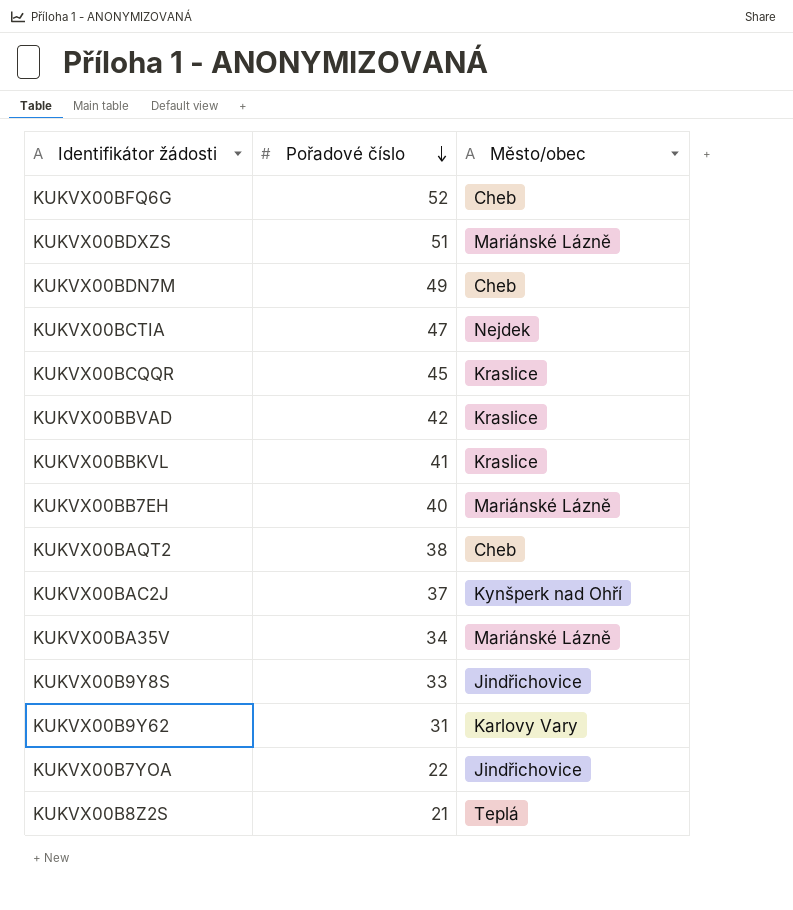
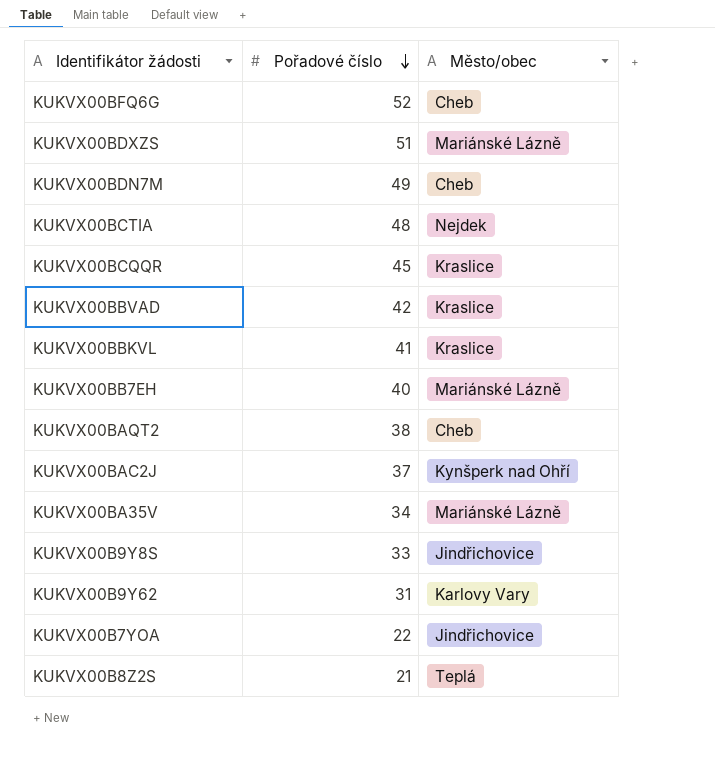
KUKVX00BCTIA | Pořadové číslo: 47 -> 48

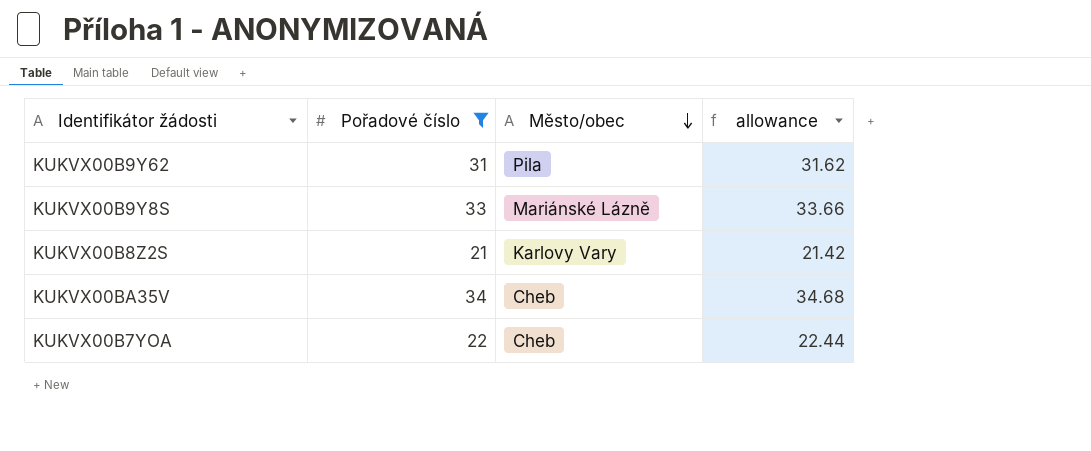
filter: none -> Pořadové číslo <= 34
row order: Pořadové číslo descending -> Město/obec descending
column allowance | formula: none -> [Pořadové číslo] * 1.02
KUKVX00B9Y62 | Město/obec: Karlovy Vary -> Pila
KUKVX00B9Y8S | Město/obec: Jindřichovice -> Mariánské Lázně
KUKVX00B8Z2S | Město/obec: Teplá -> Karlovy Vary
KUKVX00BA35V | Město/obec: Mariánské Lázně -> Cheb
KUKVX00B7YOA | Město/obec: Jindřichovice -> Cheb

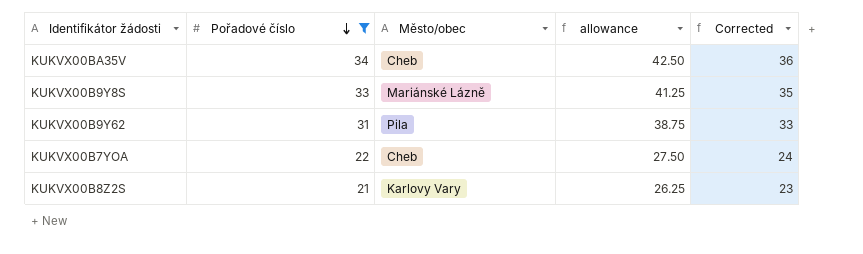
row order: Město/obec descending -> Pořadové číslo descending
column allowance | formula: [Pořadové číslo] * 1.02 -> [Pořadové číslo] * 1.25
column Corrected | formula: none -> [Pořadové číslo] + 2

